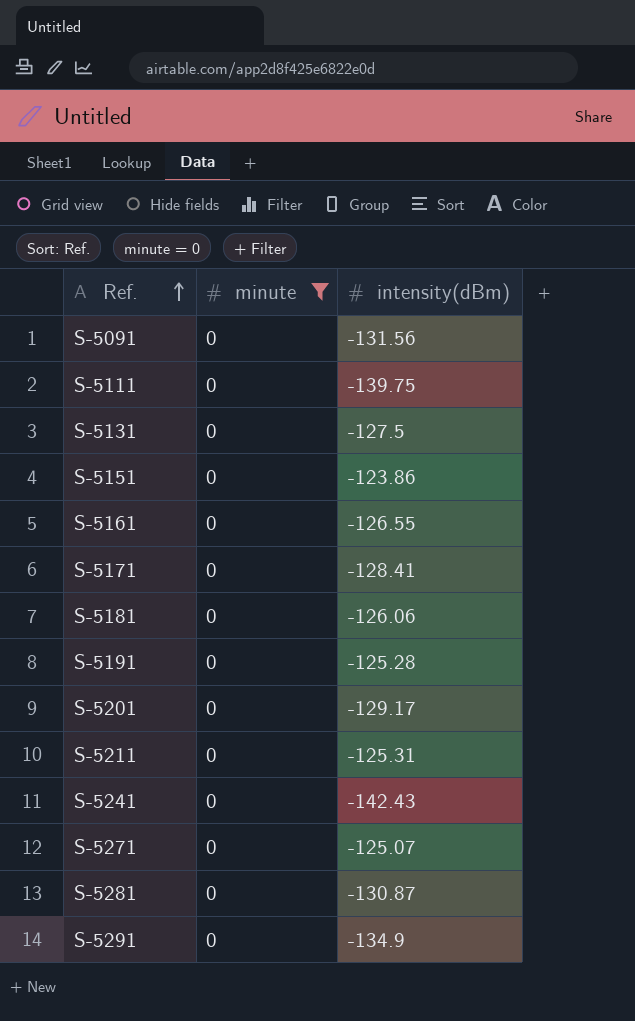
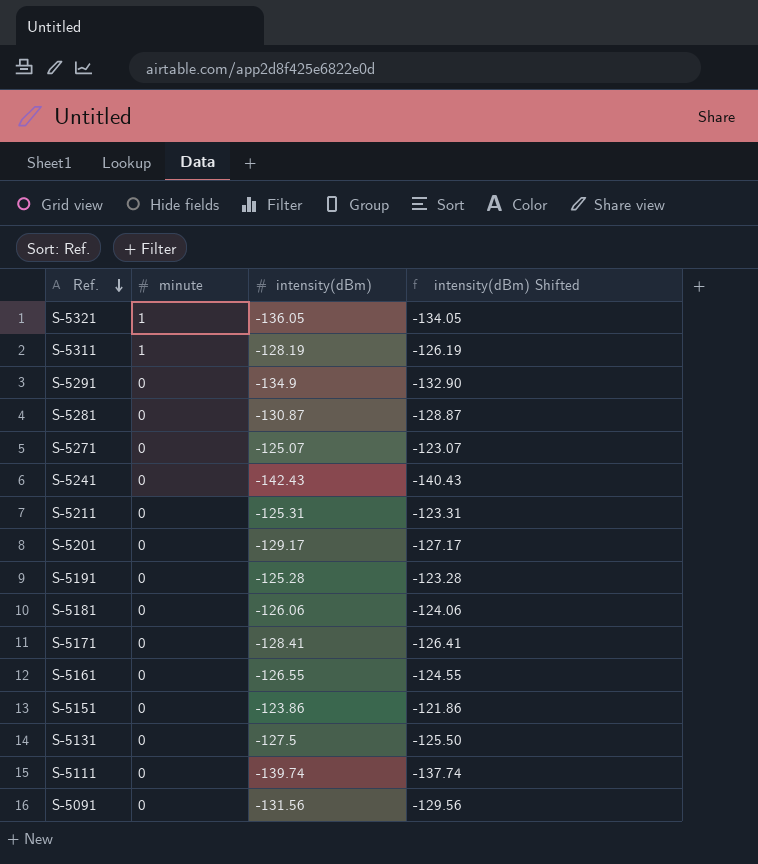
filter: minute = 0 -> none
row order: Ref. ascending -> Ref. descending
column intensity(dBm) Shifted | formula: none -> [intensity(dBm)] + 2
S-5111 | intensity(dBm): -139.75 -> -139.74

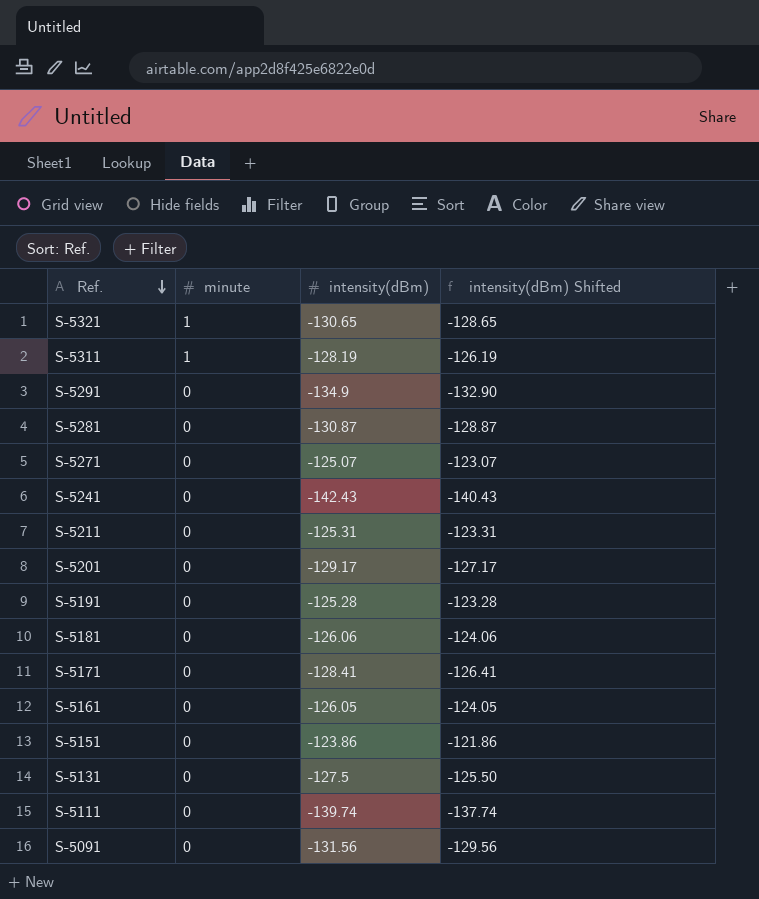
S-5321 | intensity(dBm): -136.05 -> -130.65
S-5321 | intensity(dBm) Shifted: -134.05 -> -128.65
S-5161 | intensity(dBm): -126.55 -> -126.05
S-5161 | intensity(dBm) Shifted: -124.55 -> -124.05

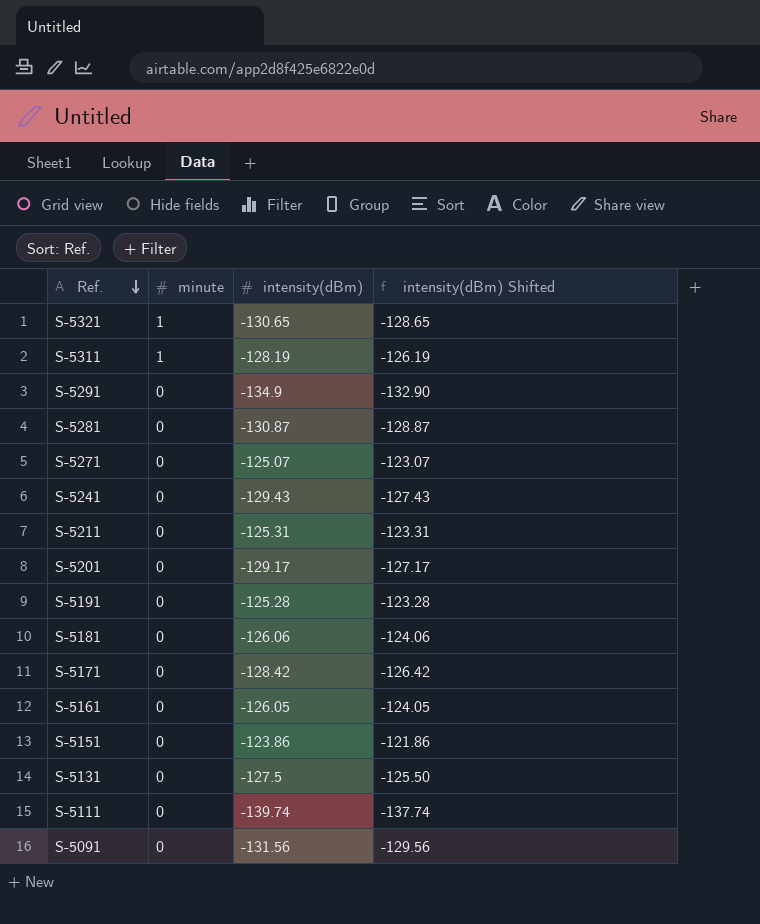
S-5241 | intensity(dBm): -142.43 -> -129.43
S-5241 | intensity(dBm) Shifted: -140.43 -> -127.43
S-5171 | intensity(dBm): -128.41 -> -128.42
S-5171 | intensity(dBm) Shifted: -126.41 -> -126.42

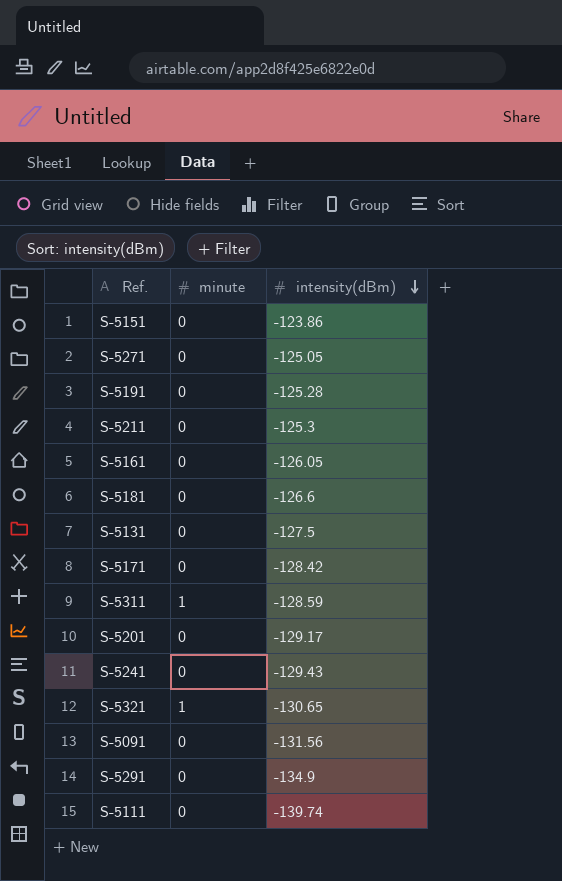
row order: Ref. descending -> intensity(dBm) descending
column intensity(dBm) Shifted | formula: [intensity(dBm)] + 2 -> none
row S-5281: 0 | -130.87 | -128.87 -> none
S-5271 | intensity(dBm): -125.07 -> -125.05
S-5211 | intensity(dBm): -125.31 -> -125.3
S-5181 | intensity(dBm): -126.06 -> -126.6
S-5311 | intensity(dBm): -128.19 -> -128.59

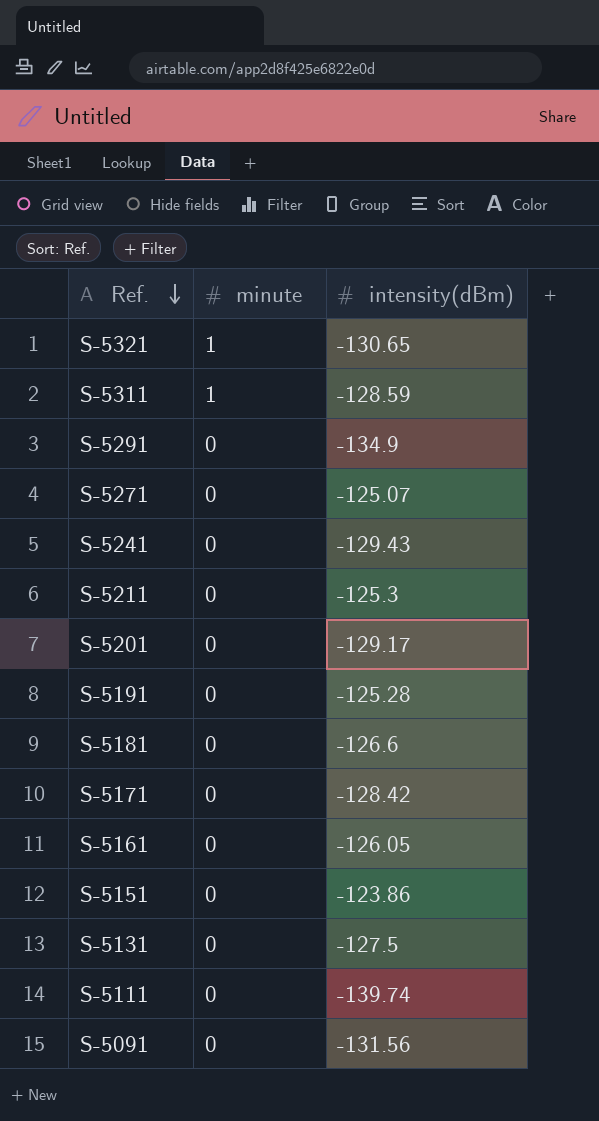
row order: intensity(dBm) descending -> Ref. descending
S-5271 | intensity(dBm): -125.05 -> -125.07

